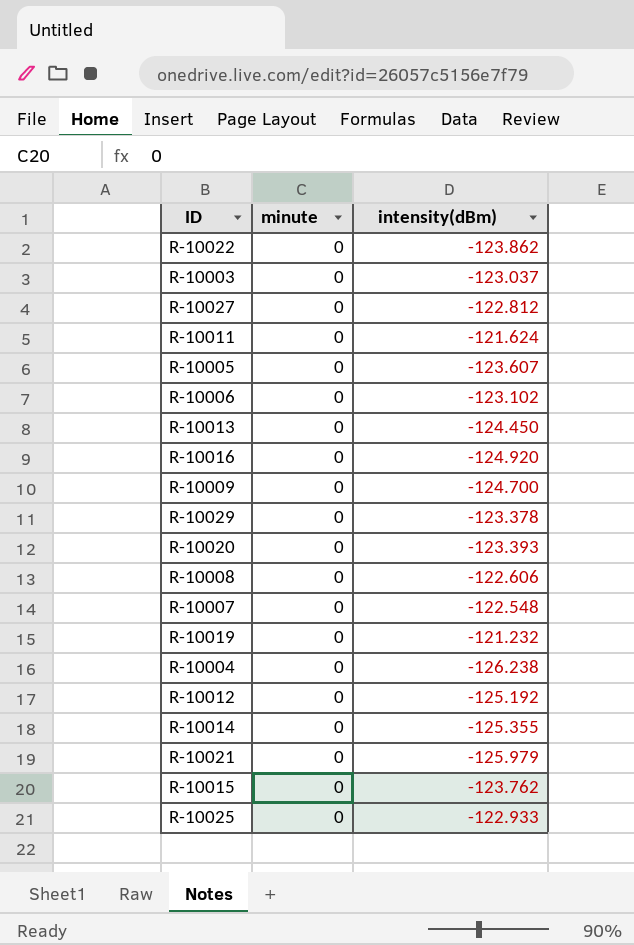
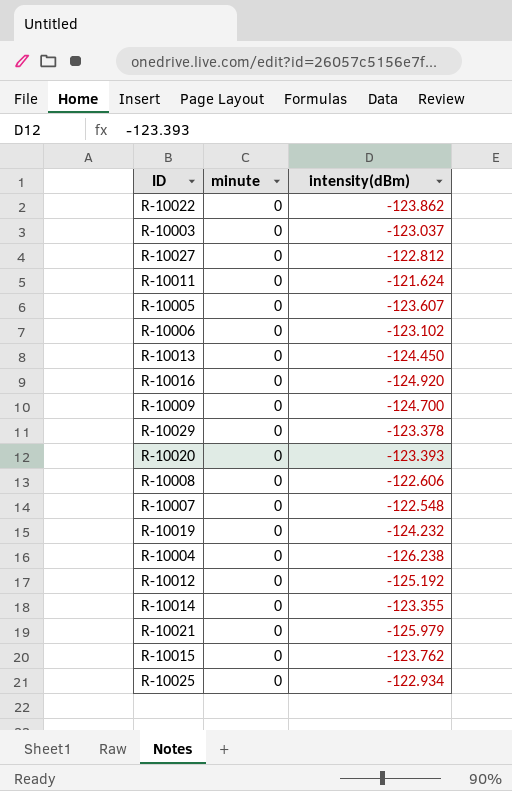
R-10019 | intensity(dBm): -121.232 -> -124.232
R-10014 | intensity(dBm): -125.355 -> -123.355
R-10025 | intensity(dBm): -122.933 -> -122.934

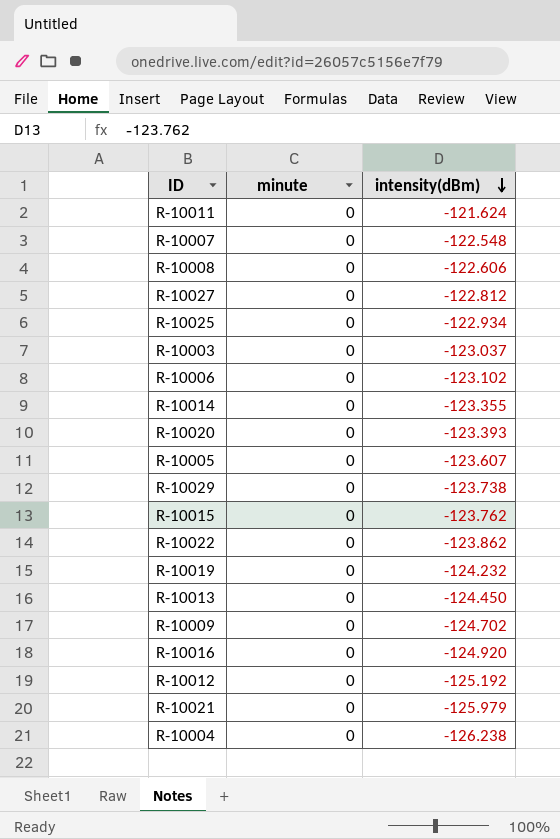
row order: none -> intensity(dBm) descending
R-10029 | intensity(dBm): -123.378 -> -123.738
R-10009 | intensity(dBm): -124.700 -> -124.702

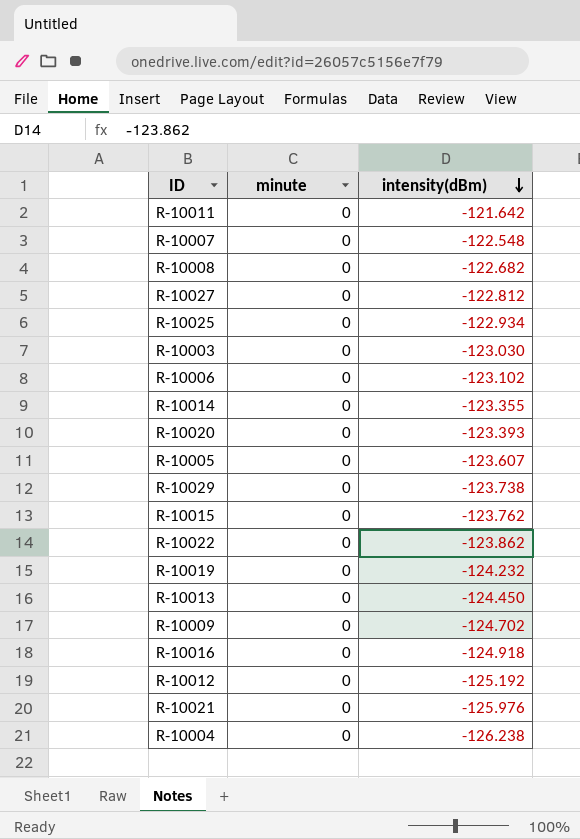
R-10011 | intensity(dBm): -121.624 -> -121.642
R-10008 | intensity(dBm): -122.606 -> -122.682
R-10003 | intensity(dBm): -123.037 -> -123.030
R-10016 | intensity(dBm): -124.920 -> -124.918
R-10021 | intensity(dBm): -125.979 -> -125.976

